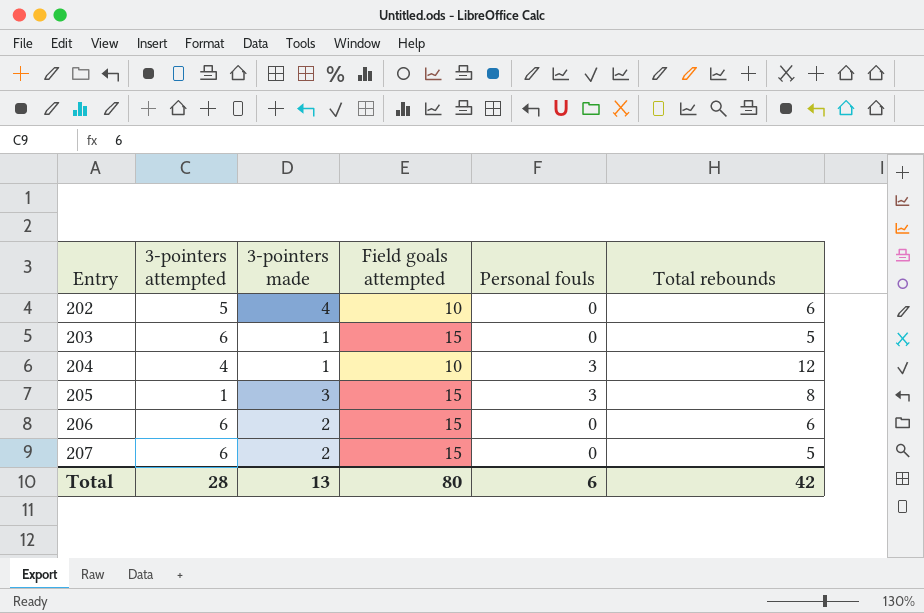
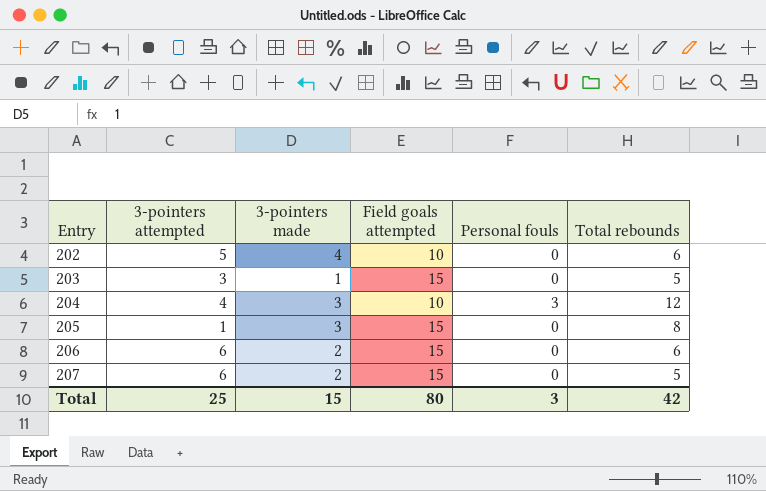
203 | 3-pointers attempted: 6 -> 3
204 | 3-pointers made: 1 -> 3
205 | Personal fouls: 3 -> 0
Total | 3-pointers attempted: 28 -> 25
Total | 3-pointers made: 13 -> 15
Total | Personal fouls: 6 -> 3

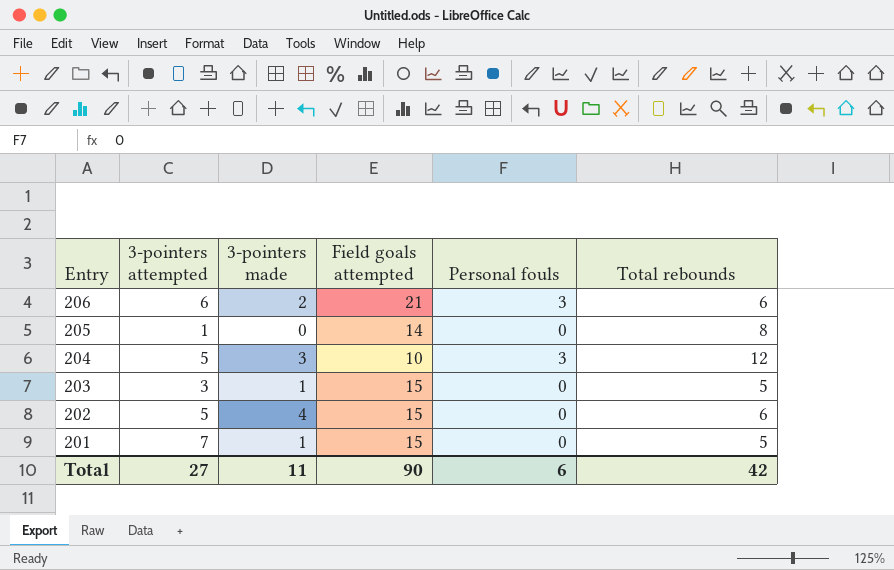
row order: Entry ascending -> Entry descending
row 207: 6 | 2 | 15 | 0 | 5 -> none
206 | Field goals attempted: 15 -> 21
206 | Personal fouls: 0 -> 3
205 | 3-pointers made: 3 -> 0
205 | Field goals attempted: 15 -> 14
204 | 3-pointers attempted: 4 -> 5
202 | Field goals attempted: 10 -> 15
row 201: none -> 7 | 1 | 15 | 0 | 5
Total | 3-pointers attempted: 25 -> 27
Total | 3-pointers made: 15 -> 11
Total | Field goals attempted: 80 -> 90
Total | Personal fouls: 3 -> 6

